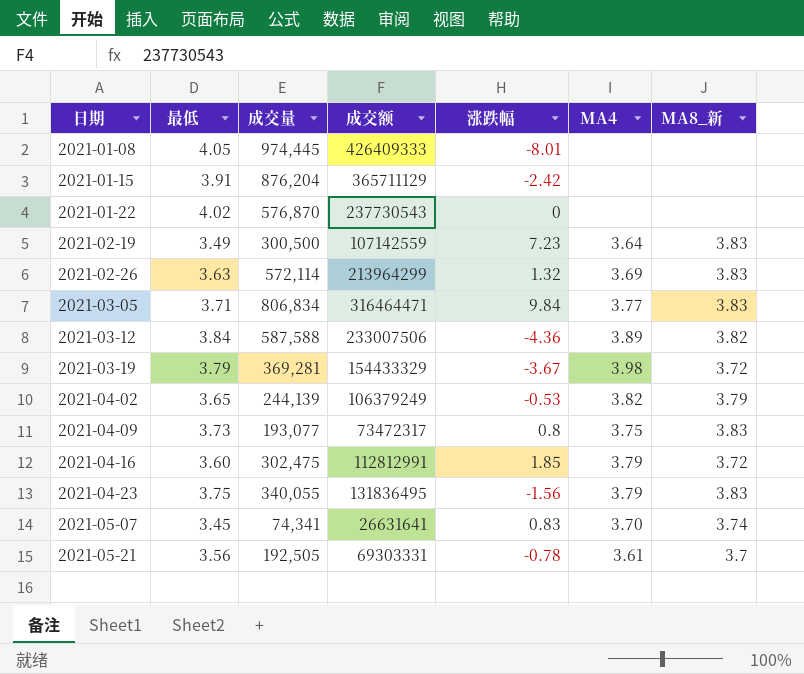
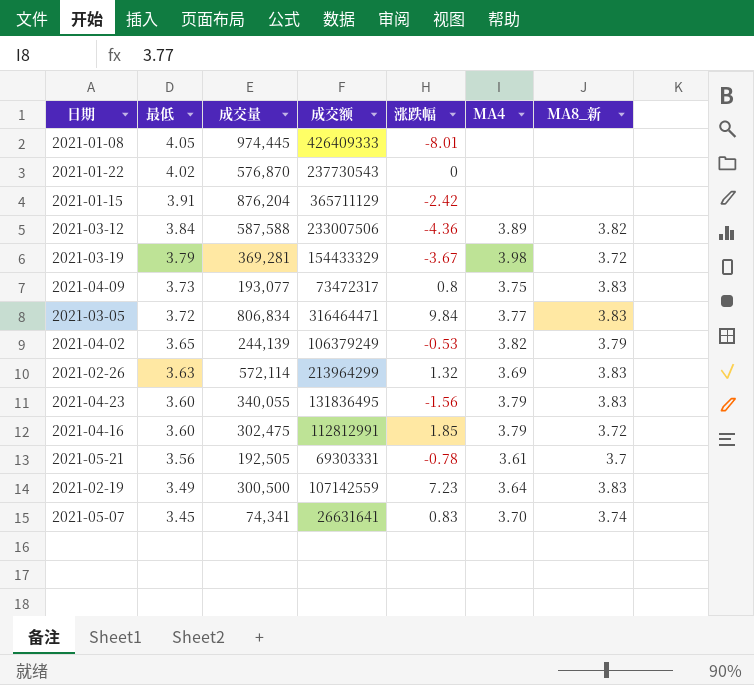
row order: 日期 ascending -> 最低 descending
2021-03-05 | 最低: 3.71 -> 3.72
2021-04-23 | 最低: 3.75 -> 3.60

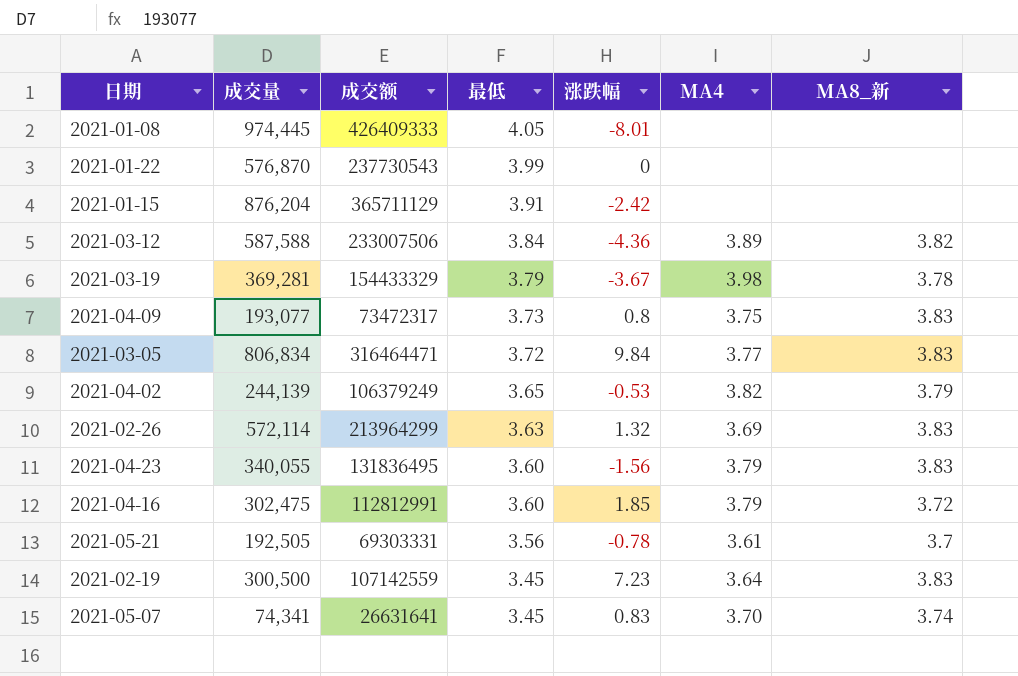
column 最低 | position: 2 -> 4
2021-01-22 | 最低: 4.02 -> 3.99
2021-03-19 | MA8_新: 3.72 -> 3.78
2021-02-19 | 最低: 3.49 -> 3.45

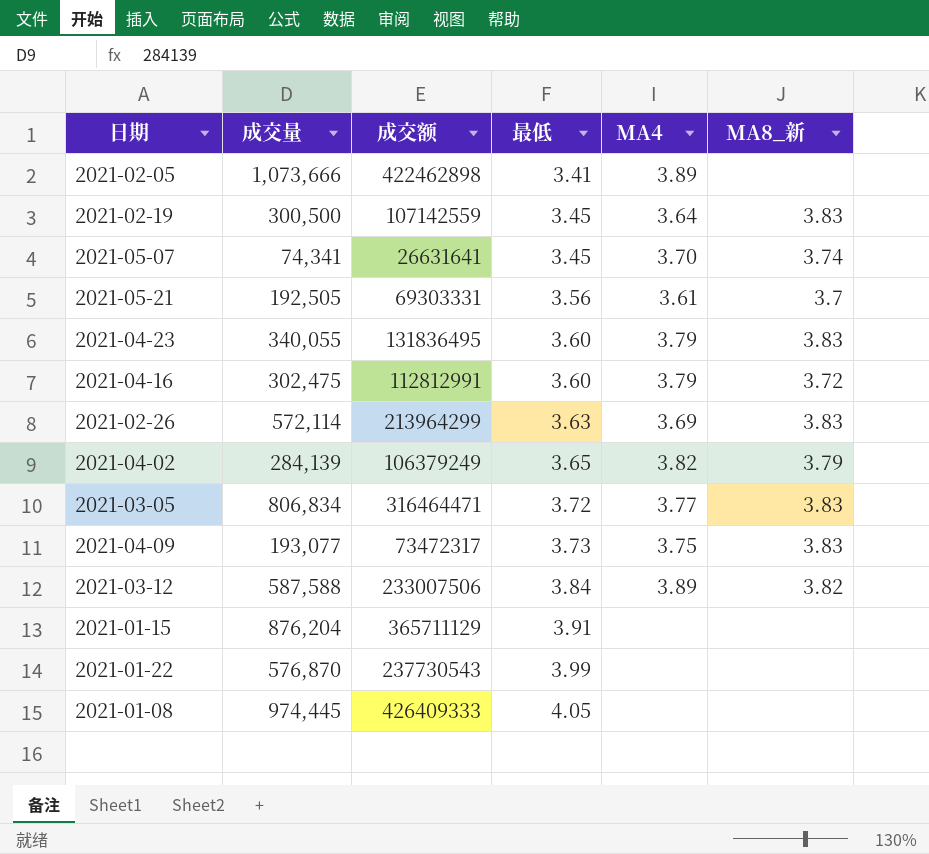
row order: 最低 descending -> 最低 ascending
column 涨跌幅 | position: 5 -> none
row 2021-03-19: 369,281 | 154433329 | 3.79 | -3.67 | 3.98 | 3.78 -> none
row 2021-02-05: none -> 1,073,666 | 422462898 | 3.41 | 3.89 | none
2021-04-02 | 成交量: 244,139 -> 284,139

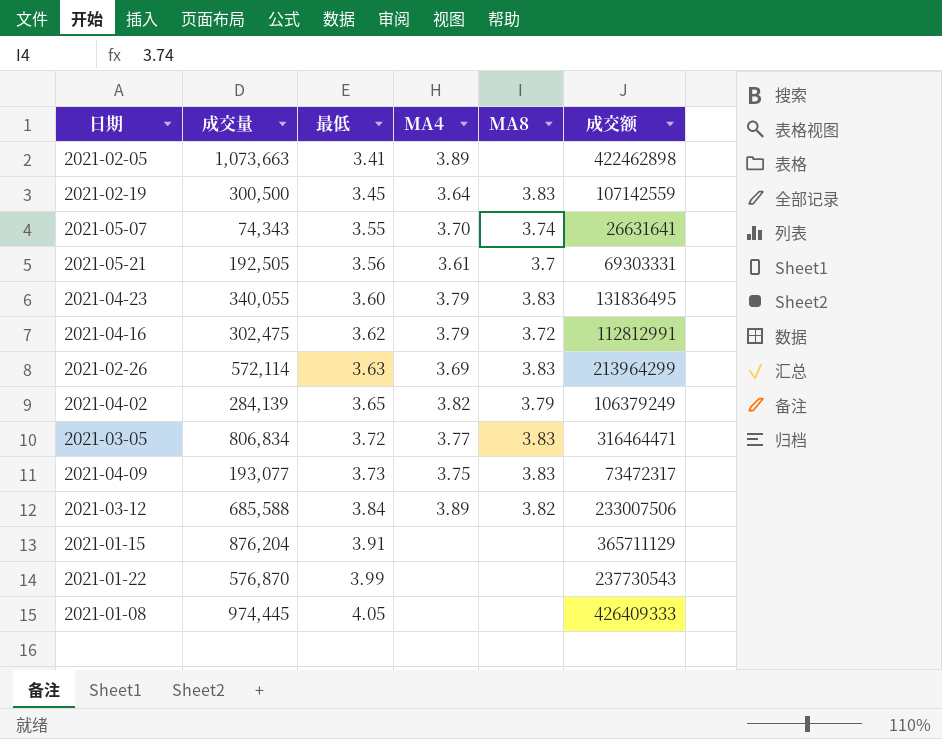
column name: MA8_新 -> MA8
column 成交额 | position: 3 -> 6
2021-02-05 | 成交量: 1,073,666 -> 1,073,663
2021-05-07 | 成交量: 74,341 -> 74,343
2021-05-07 | 最低: 3.45 -> 3.55
2021-04-16 | 最低: 3.60 -> 3.62
2021-03-12 | 成交量: 587,588 -> 685,588

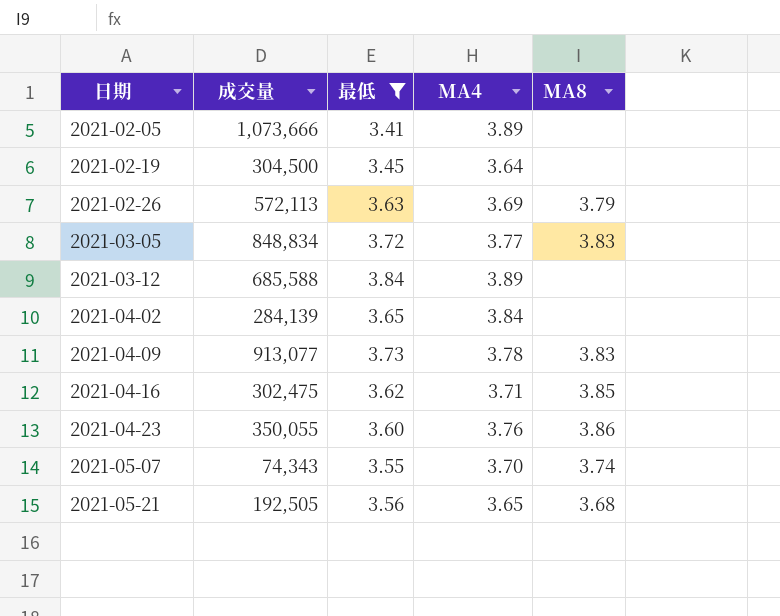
filter: none -> 最低 <= 3.84
row order: 最低 ascending -> 日期 ascending
column 成交额 | position: 6 -> none
2021-02-05 | 成交量: 1,073,663 -> 1,073,666
2021-02-19 | 成交量: 300,500 -> 304,500
2021-02-19 | MA8: 3.83 -> none
2021-02-26 | 成交量: 572,114 -> 572,113
2021-02-26 | MA8: 3.83 -> 3.79
2021-03-05 | 成交量: 806,834 -> 848,834
2021-03-12 | MA8: 3.82 -> none
2021-04-02 | MA4: 3.82 -> 3.84
2021-04-02 | MA8: 3.79 -> none
2021-04-09 | 成交量: 193,077 -> 913,077
2021-04-09 | MA4: 3.75 -> 3.78
2021-04-16 | MA4: 3.79 -> 3.71
2021-04-16 | MA8: 3.72 -> 3.85
2021-04-23 | 成交量: 340,055 -> 350,055
2021-04-23 | MA4: 3.79 -> 3.76
2021-04-23 | MA8: 3.83 -> 3.86
2021-05-21 | MA4: 3.61 -> 3.65
2021-05-21 | MA8: 3.7 -> 3.68

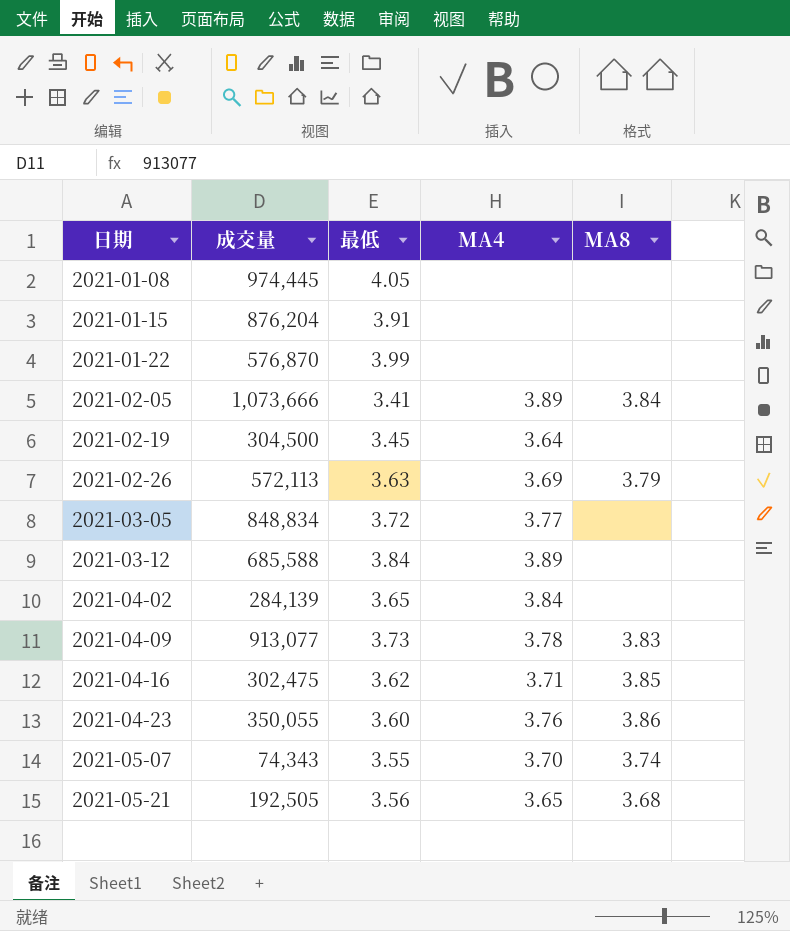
filter: 最低 <= 3.84 -> none
2021-02-05 | MA8: none -> 3.84
2021-03-05 | MA8: 3.83 -> none

